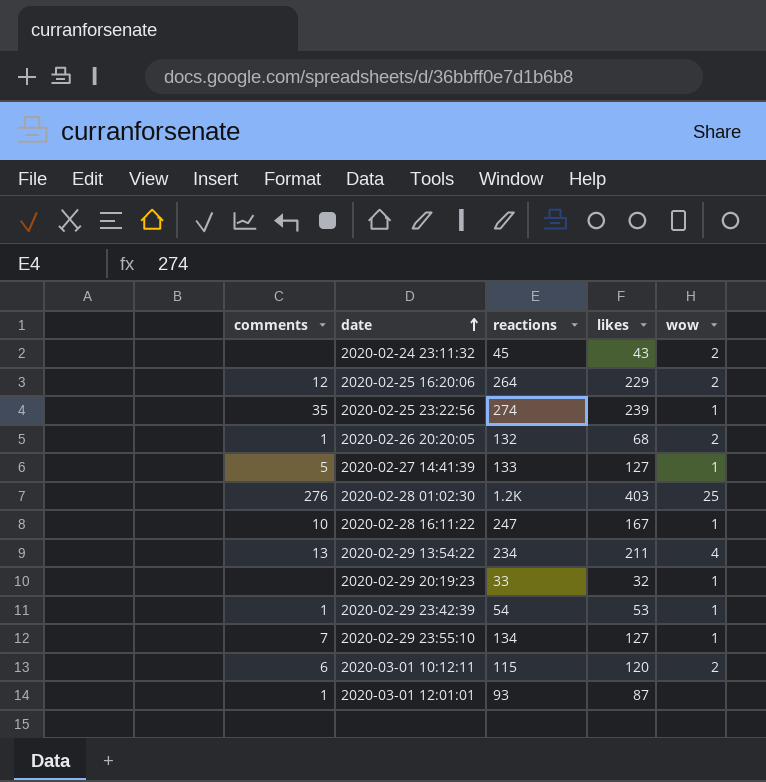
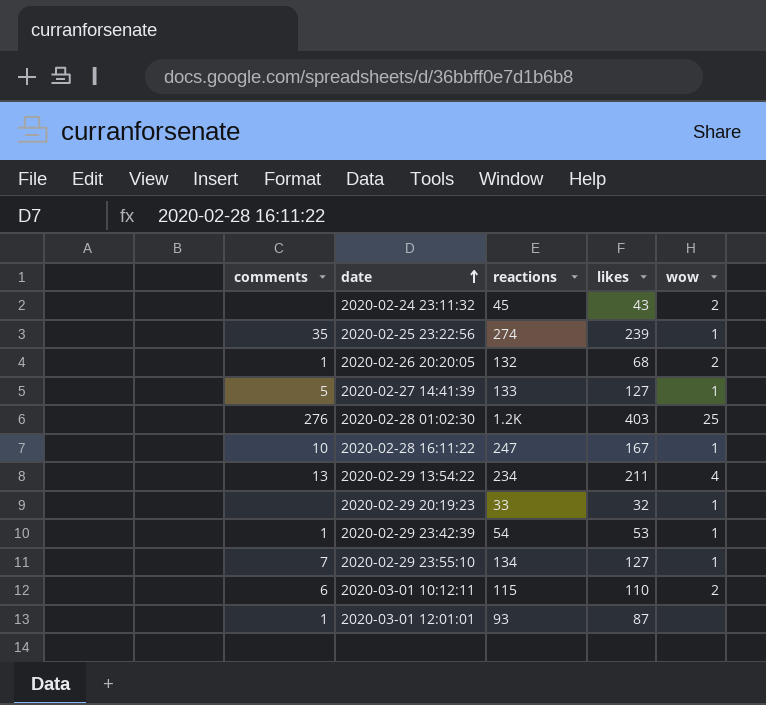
row 2020-02-25 16:20:06: 12 | 264 | 229 | 2 -> none
2020-03-01 10:12:11 | likes: 120 -> 110

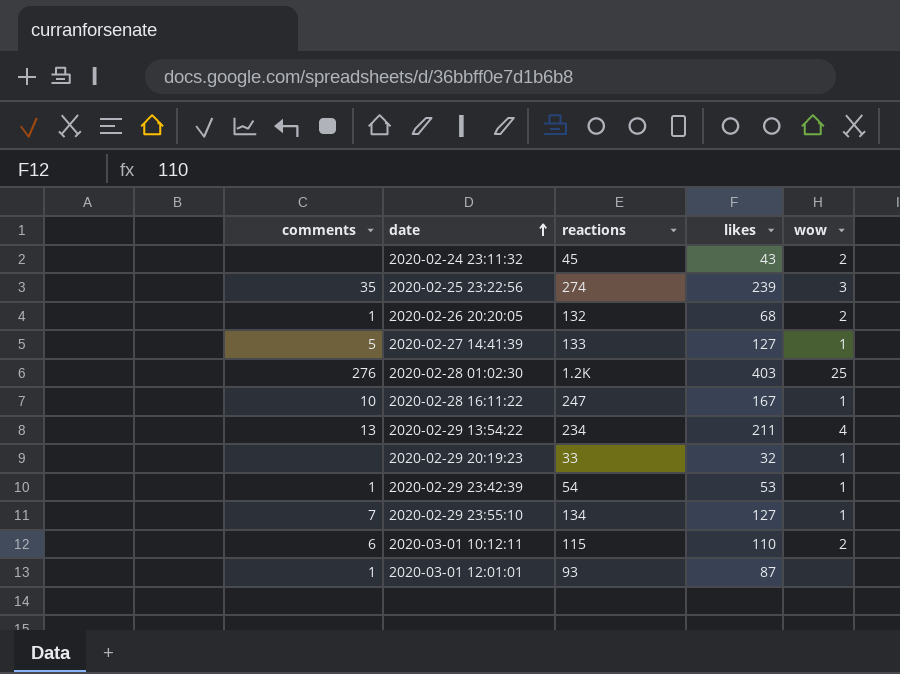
2020-02-25 23:22:56 | wow: 1 -> 3

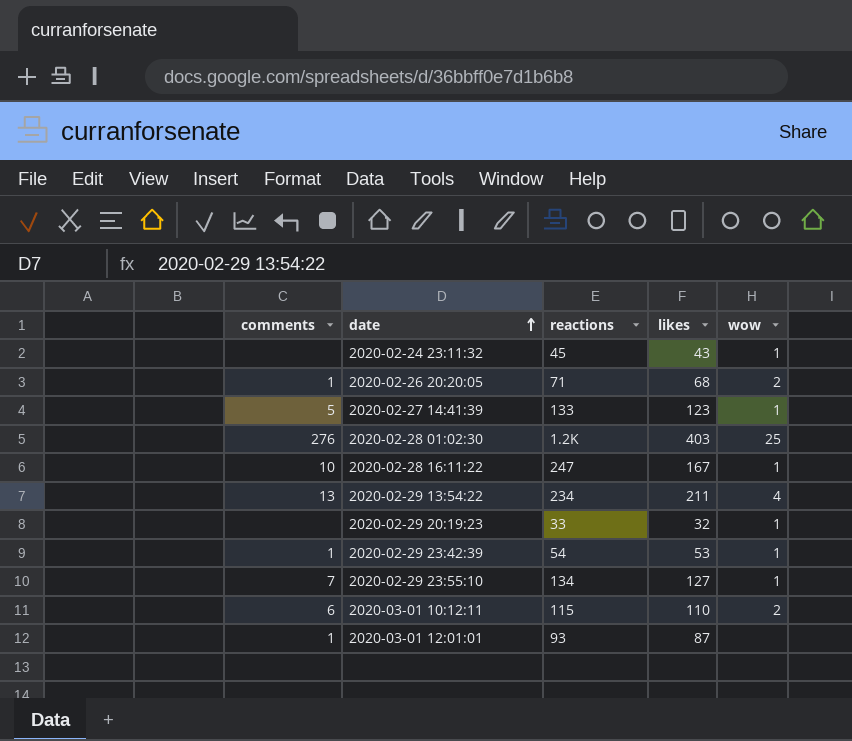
row 2020-02-25 23:22:56: 35 | 274 | 239 | 3 -> none
2020-02-24 23:11:32 | wow: 2 -> 1
2020-02-26 20:20:05 | reactions: 132 -> 71
2020-02-27 14:41:39 | likes: 127 -> 123

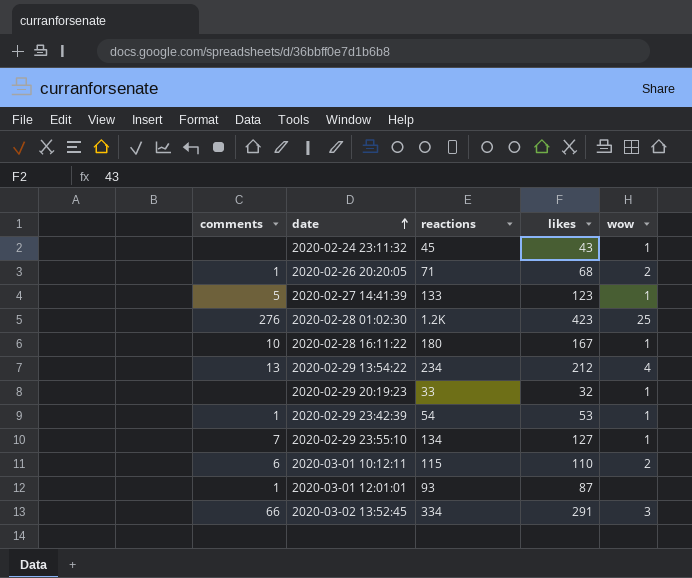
2020-02-28 01:02:30 | likes: 403 -> 423
2020-02-28 16:11:22 | reactions: 247 -> 180
2020-02-29 13:54:22 | likes: 211 -> 212
row 2020-03-02 13:52:45: none -> 66 | 334 | 291 | 3

